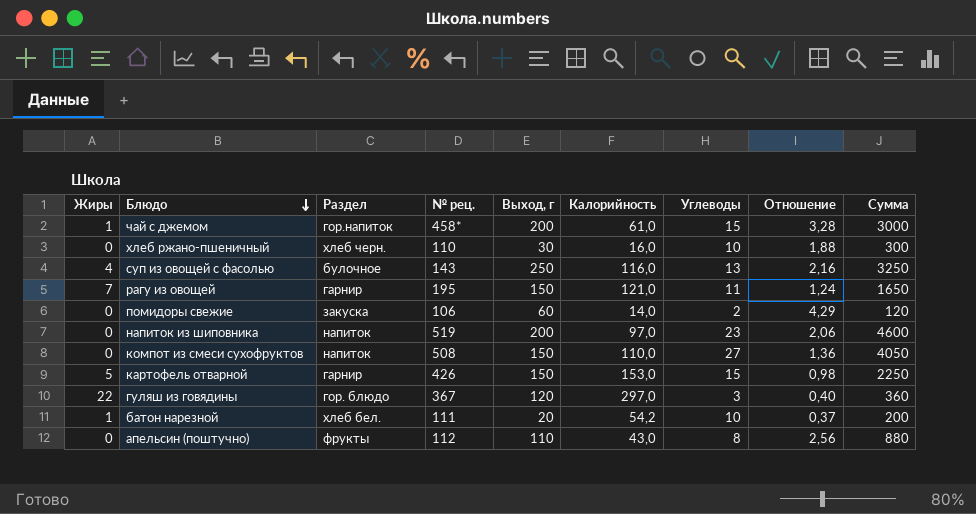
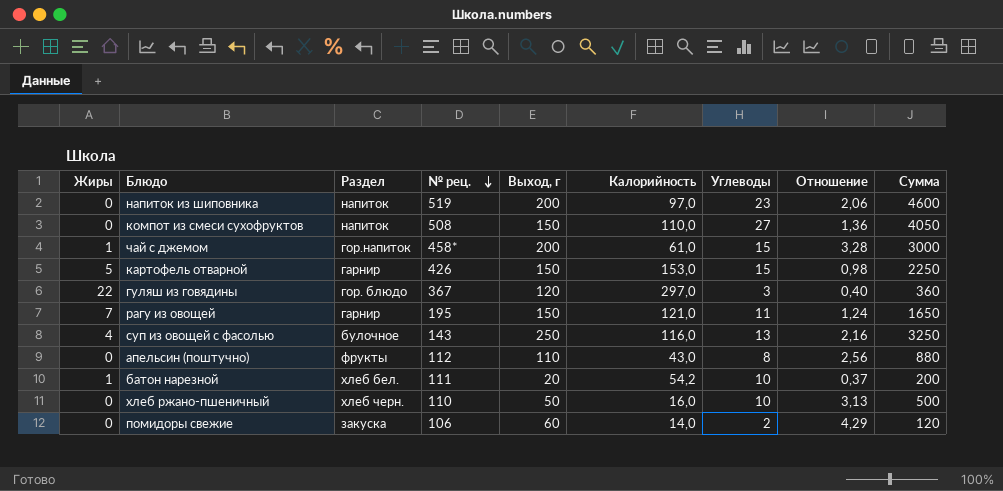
row order: Блюдо descending -> № рец. descending
хлеб ржано-пшеничный | Выход, г: 30 -> 50
хлеб ржано-пшеничный | Отношение: 1,88 -> 3,13
хлеб ржано-пшеничный | Сумма: 300 -> 500

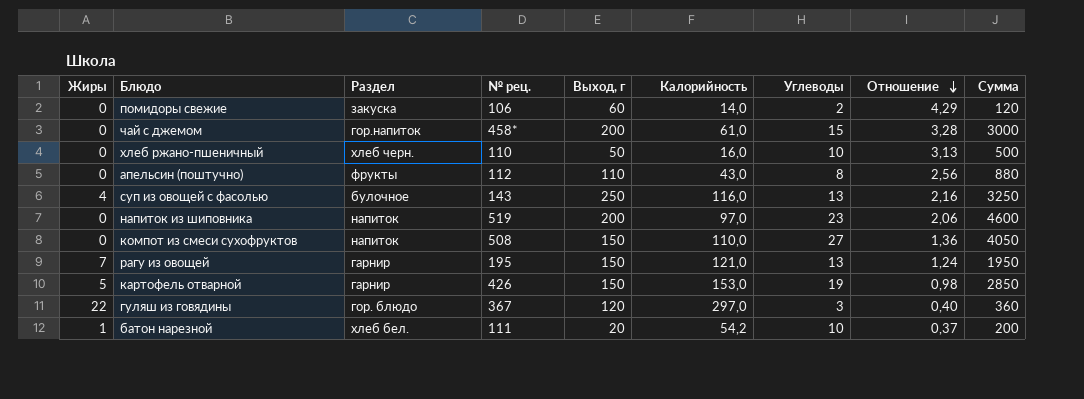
row order: № рец. descending -> Отношение descending
чай с джемом | Жиры: 1 -> 0
рагу из овощей | Углеводы: 11 -> 13
рагу из овощей | Сумма: 1650 -> 1950
картофель отварной | Углеводы: 15 -> 19
картофель отварной | Сумма: 2250 -> 2850

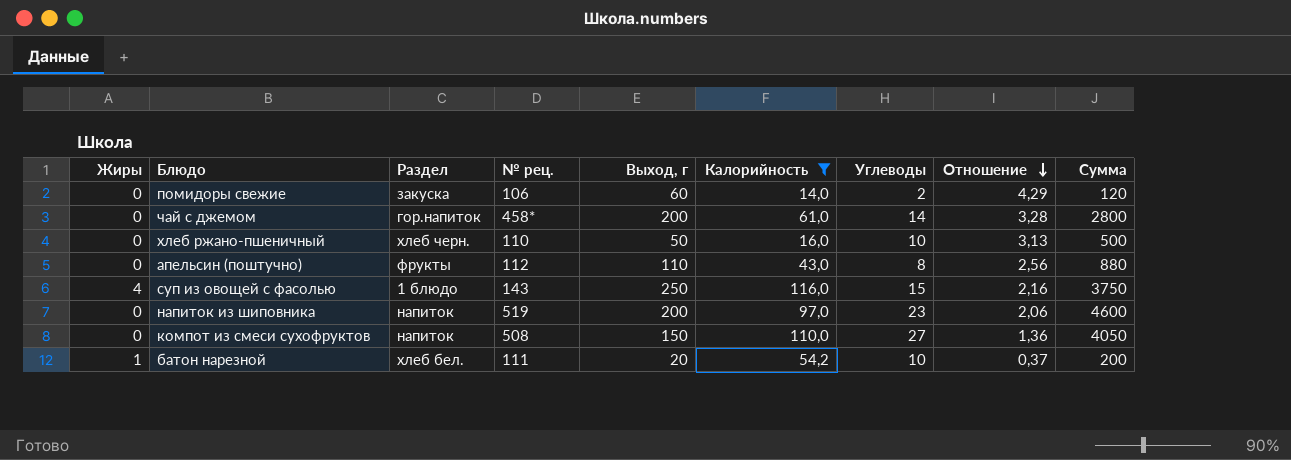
filter: none -> Калорийность <= 116,0
чай с джемом | Углеводы: 15 -> 14
чай с джемом | Сумма: 3000 -> 2800
суп из овощей с фасолью | Раздел: булочное -> 1 блюдо
суп из овощей с фасолью | Углеводы: 13 -> 15
суп из овощей с фасолью | Сумма: 3250 -> 3750

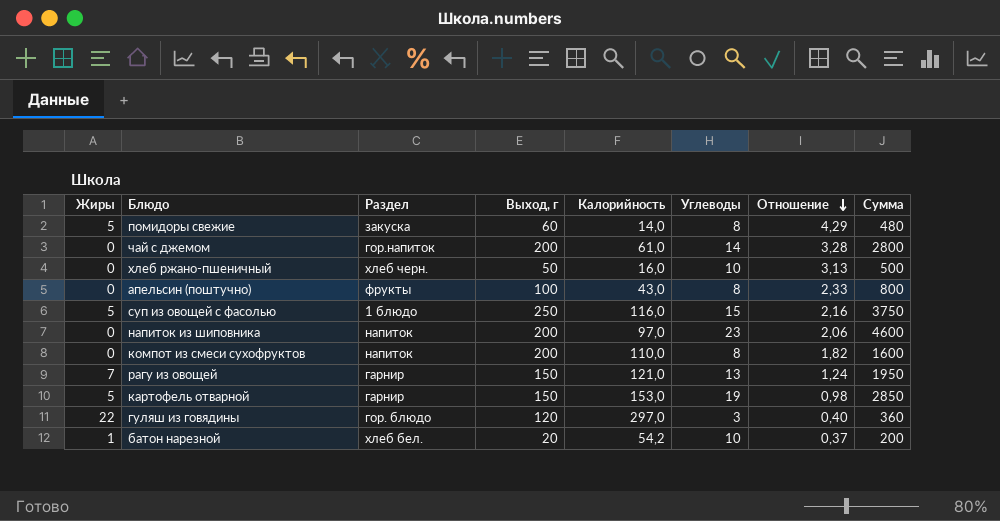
filter: Калорийность <= 116,0 -> none
column № рец. | position: 4 -> none
помидоры свежие | Жиры: 0 -> 5
помидоры свежие | Углеводы: 2 -> 8
помидоры свежие | Сумма: 120 -> 480
апельсин (поштучно) | Выход, г: 110 -> 100
апельсин (поштучно) | Отношение: 2,56 -> 2,33
апельсин (поштучно) | Сумма: 880 -> 800
суп из овощей с фасолью | Жиры: 4 -> 5
компот из смеси сухофруктов | Выход, г: 150 -> 200
компот из смеси сухофруктов | Углеводы: 27 -> 8
компот из смеси сухофруктов | Отношение: 1,36 -> 1,82
компот из смеси сухофруктов | Сумма: 4050 -> 1600

